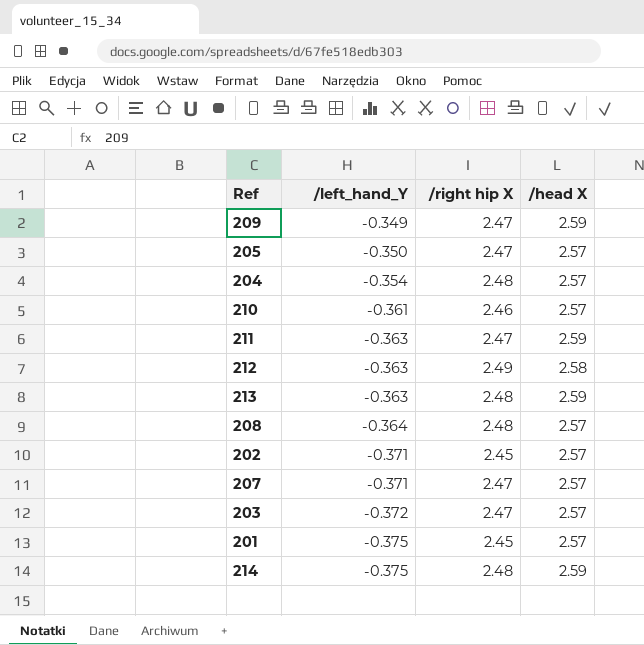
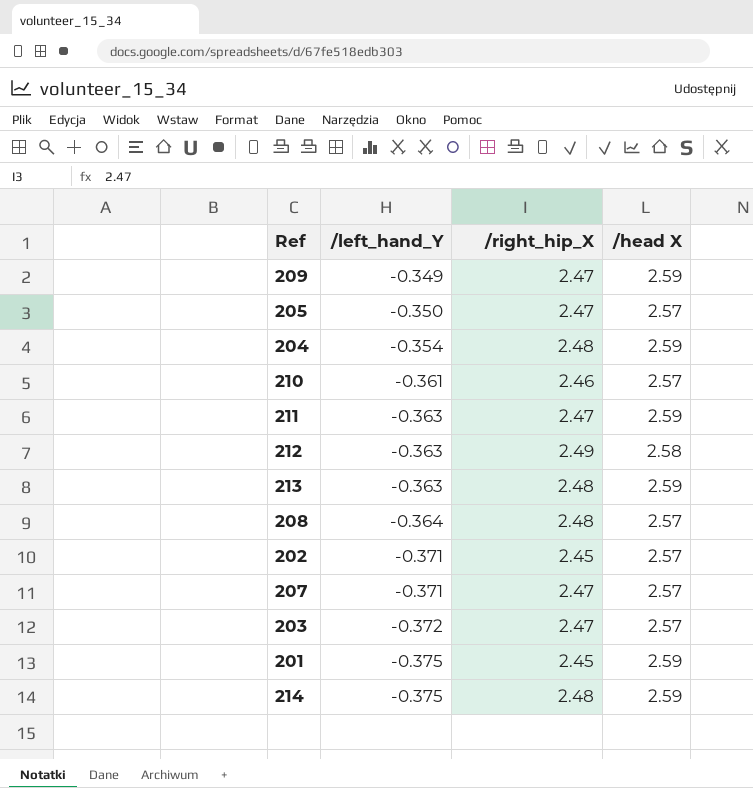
column name: /right hip X -> /right_hip_X
204 | /head X: 2.57 -> 2.59
201 | /head X: 2.57 -> 2.59

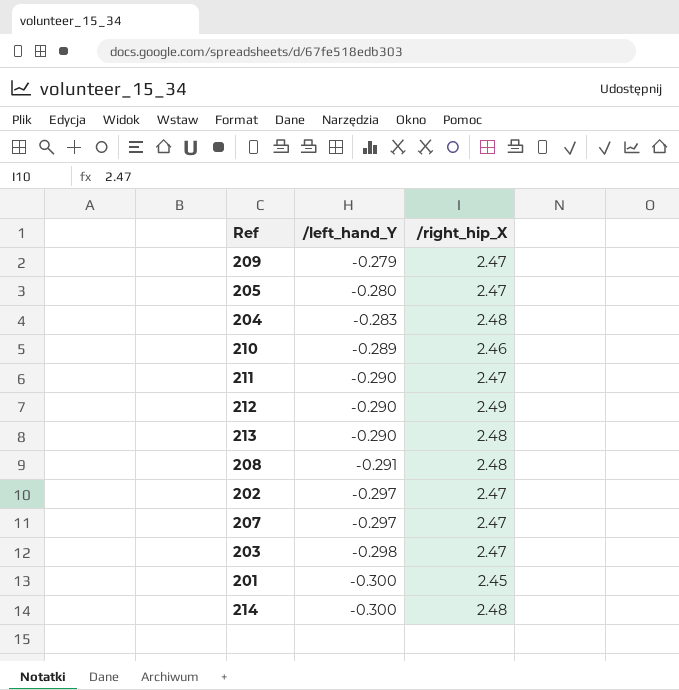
column /head X | position: 4 -> none
209 | /left_hand_Y: -0.349 -> -0.279
205 | /left_hand_Y: -0.350 -> -0.280
204 | /left_hand_Y: -0.354 -> -0.283
210 | /left_hand_Y: -0.361 -> -0.289
211 | /left_hand_Y: -0.363 -> -0.290
212 | /left_hand_Y: -0.363 -> -0.290
213 | /left_hand_Y: -0.363 -> -0.290
208 | /left_hand_Y: -0.364 -> -0.291
202 | /left_hand_Y: -0.371 -> -0.297
202 | /right_hip_X: 2.45 -> 2.47
207 | /left_hand_Y: -0.371 -> -0.297
203 | /left_hand_Y: -0.372 -> -0.298
201 | /left_hand_Y: -0.375 -> -0.300
214 | /left_hand_Y: -0.375 -> -0.300

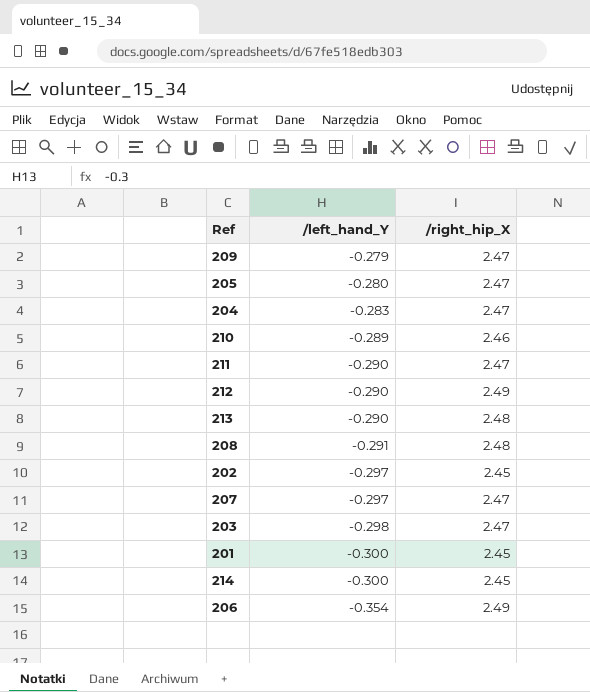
204 | /right_hip_X: 2.48 -> 2.47
202 | /right_hip_X: 2.47 -> 2.45
214 | /right_hip_X: 2.48 -> 2.45
row 206: none -> -0.354 | 2.49

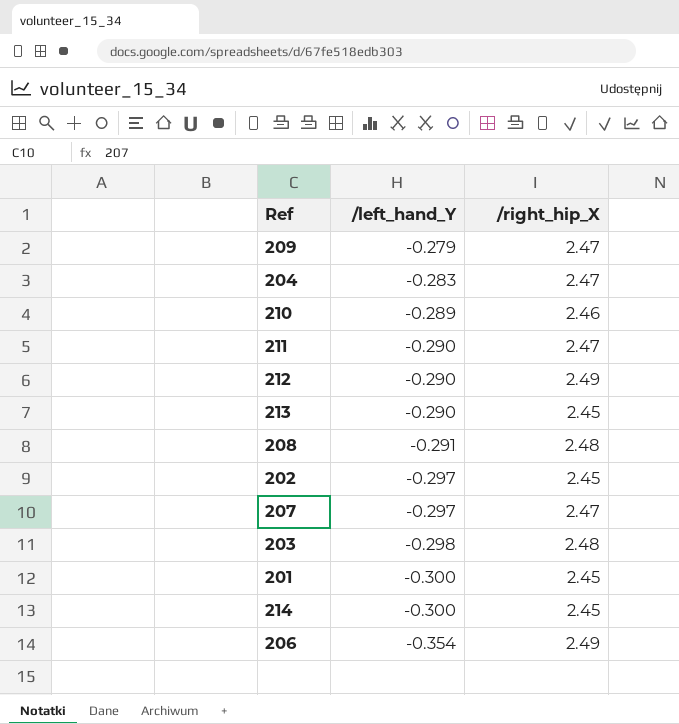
row 205: -0.280 | 2.47 -> none
213 | /right_hip_X: 2.48 -> 2.45
203 | /right_hip_X: 2.47 -> 2.48

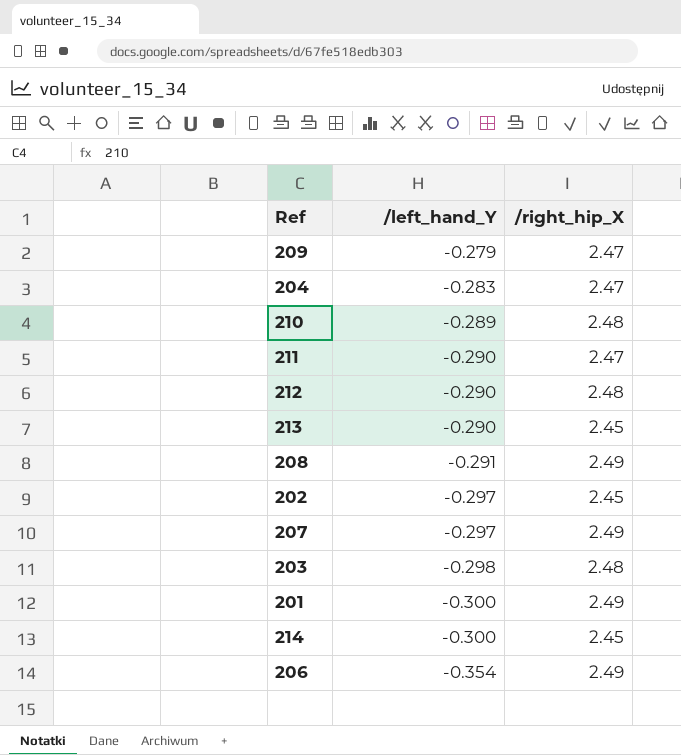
210 | /right_hip_X: 2.46 -> 2.48
212 | /right_hip_X: 2.49 -> 2.48
208 | /right_hip_X: 2.48 -> 2.49
207 | /right_hip_X: 2.47 -> 2.49
201 | /right_hip_X: 2.45 -> 2.49

